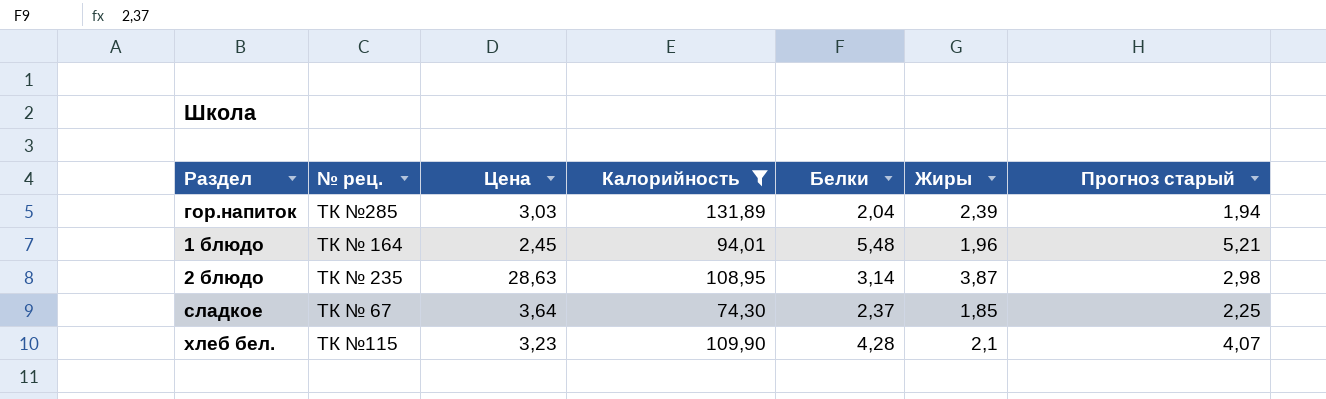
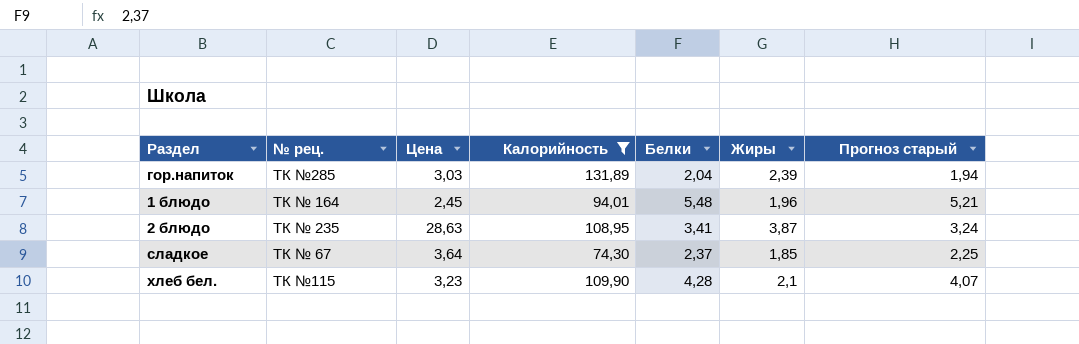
2 блюдо | Белки: 3,14 -> 3,41
2 блюдо | Прогноз старый: 2,98 -> 3,24

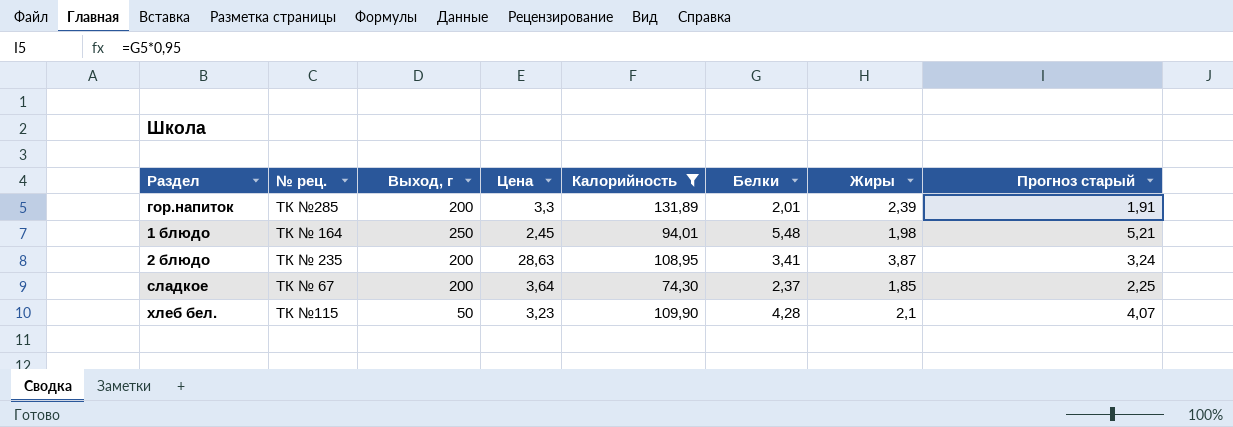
column Выход, г | position: none -> 3
гор.напиток | Цена: 3,03 -> 3,3
гор.напиток | Белки: 2,04 -> 2,01
гор.напиток | Прогноз старый: 1,94 -> 1,91
1 блюдо | Жиры: 1,96 -> 1,98

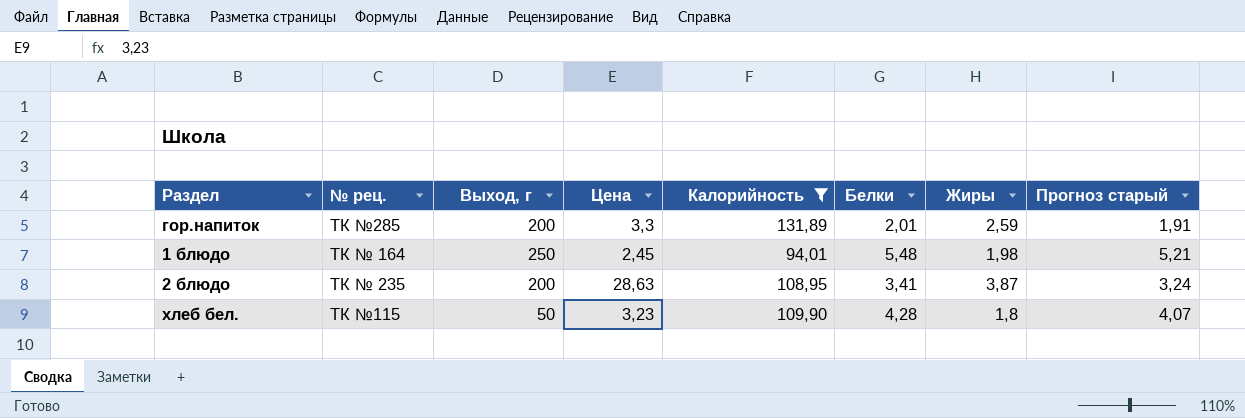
row сладкое: ТК № 67 | 200 | 3,64 | 74,30 | 2,37 | 1,85 | 2,25 -> none
гор.напиток | Жиры: 2,39 -> 2,59
хлеб бел. | Жиры: 2,1 -> 1,8

